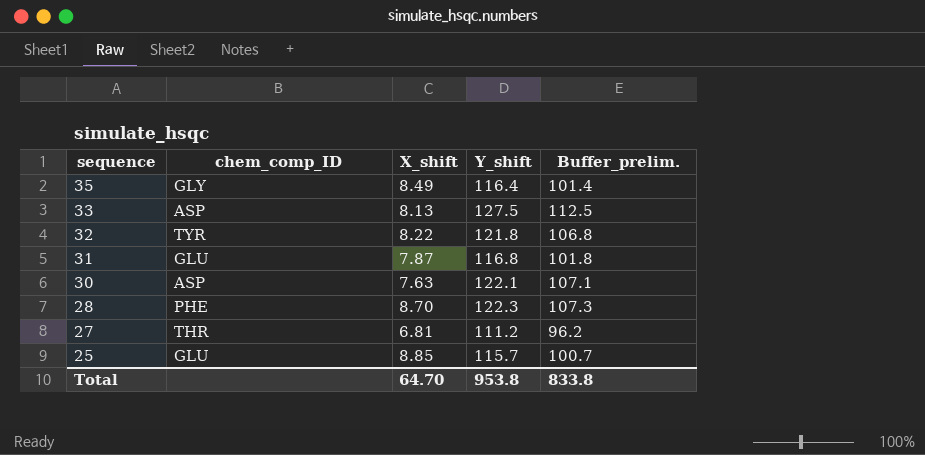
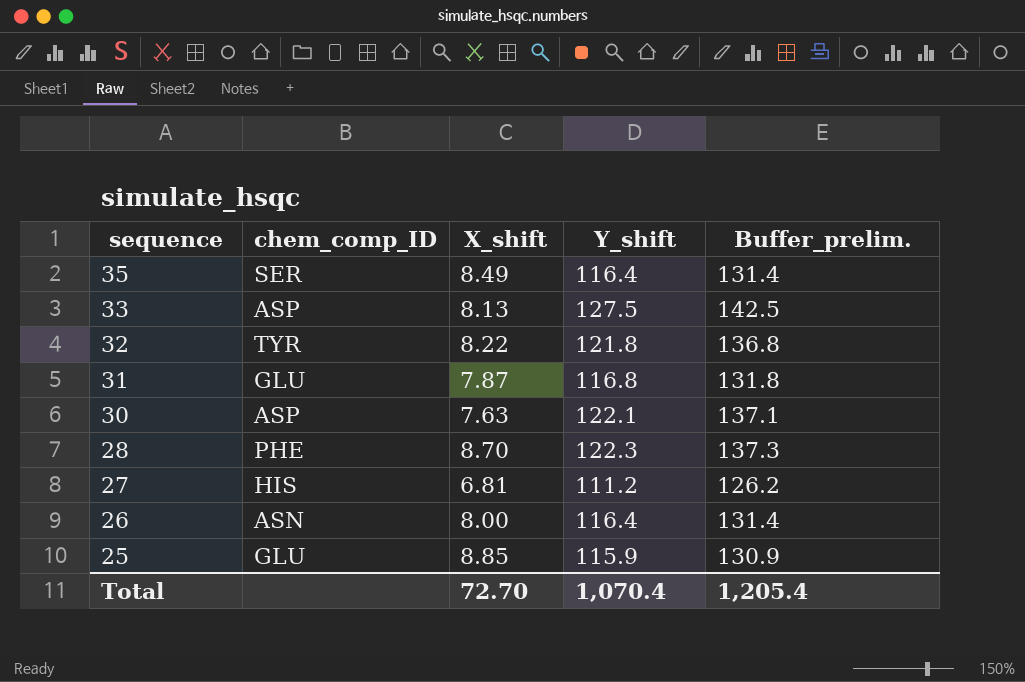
column Buffer_prelim. | formula: [Y_shift] - 15 -> [Y_shift] + 15
35 | chem_comp_ID: GLY -> SER
27 | chem_comp_ID: THR -> HIS
row 26: none -> ASN | 8.00 | 116.4 | 131.4
25 | Y_shift: 115.7 -> 115.9
Total | X_shift: 64.70 -> 72.70
Total | Y_shift: 953.8 -> 1,070.4
Total | Buffer_prelim.: 833.8 -> 1,205.4

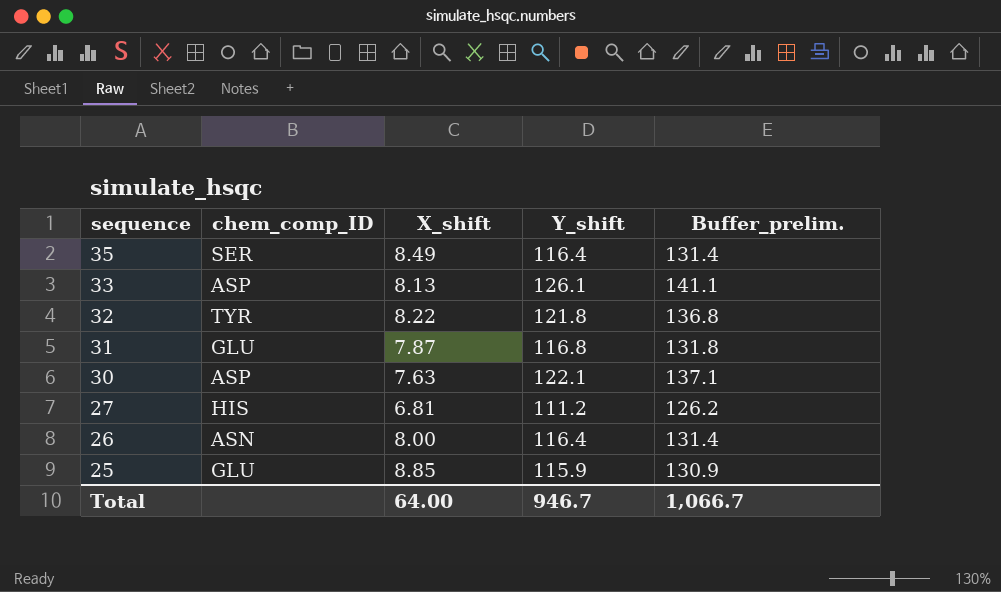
row 28: PHE | 8.70 | 122.3 | 137.3 -> none
33 | Y_shift: 127.5 -> 126.1
33 | Buffer_prelim.: 142.5 -> 141.1
Total | X_shift: 72.70 -> 64.00
Total | Y_shift: 1,070.4 -> 946.7
Total | Buffer_prelim.: 1,205.4 -> 1,066.7

